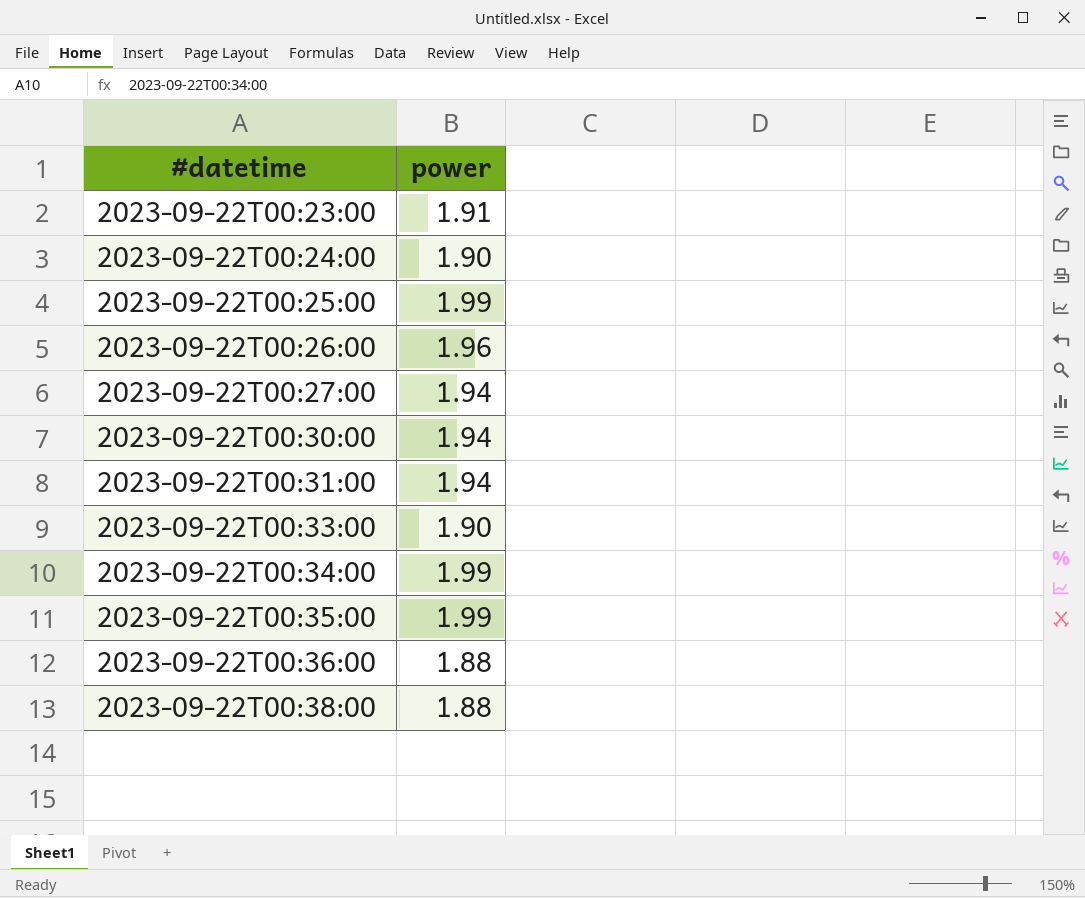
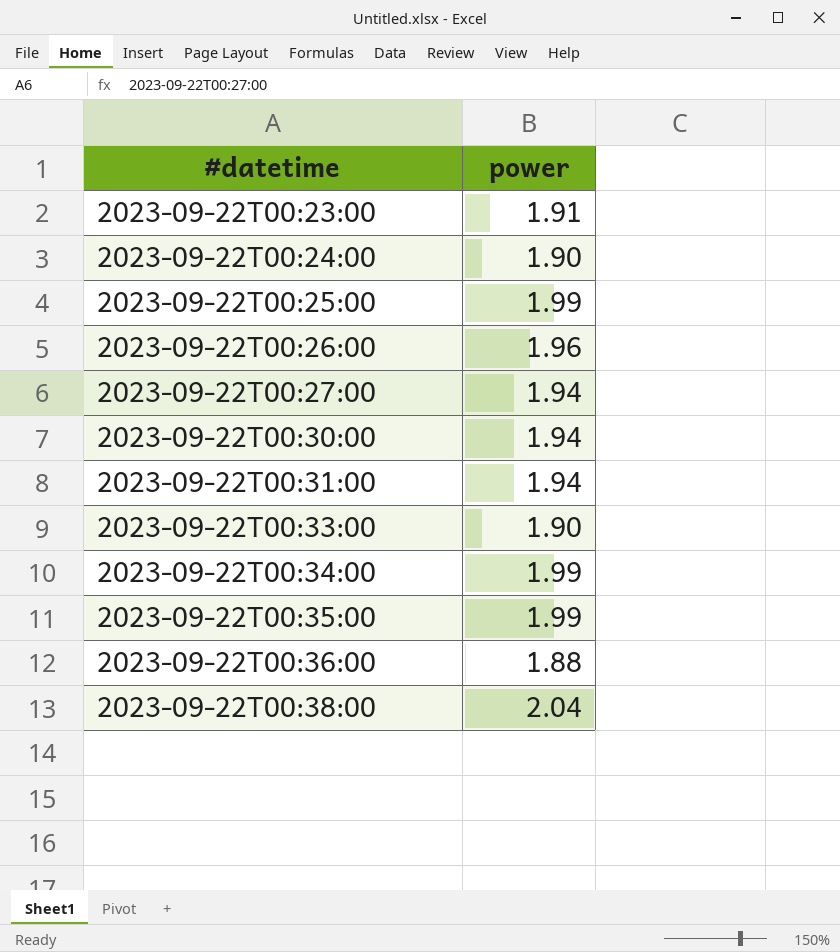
2023-09-22T00:38:00 | power: 1.88 -> 2.04

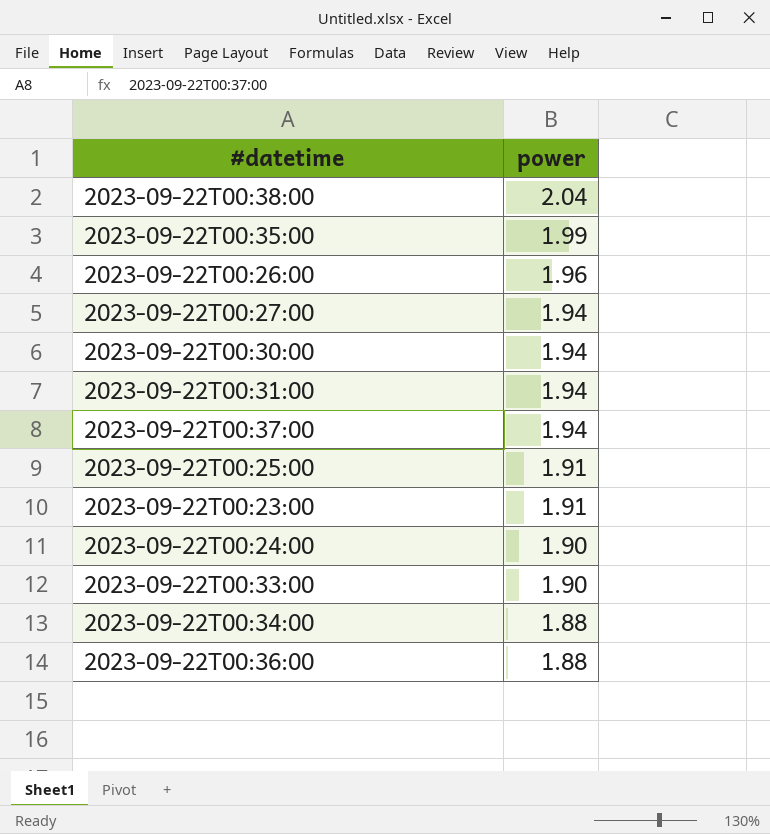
row order: #datetime ascending -> power descending
row 2023-09-22T00:37:00: none -> 1.94
2023-09-22T00:25:00 | power: 1.99 -> 1.91
2023-09-22T00:34:00 | power: 1.99 -> 1.88

